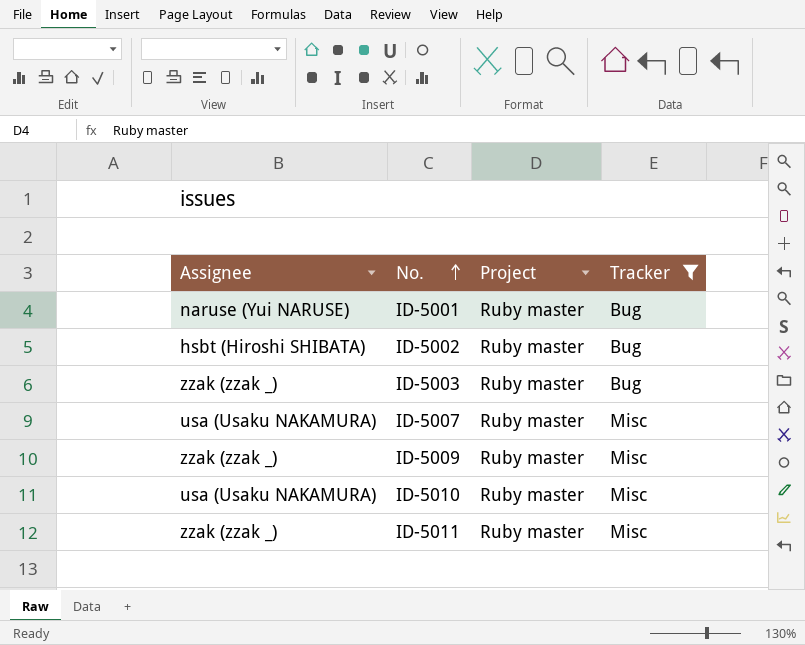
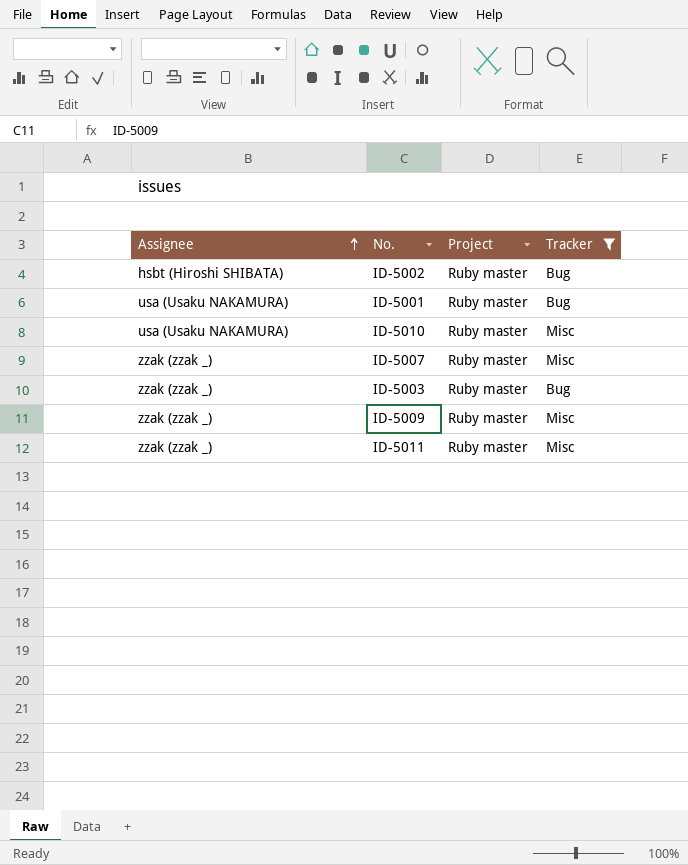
row order: No. ascending -> Assignee ascending
ID-5001 | Assignee: naruse (Yui NARUSE) -> usa (Usaku NAKAMURA)
ID-5007 | Assignee: usa (Usaku NAKAMURA) -> zzak (zzak _)

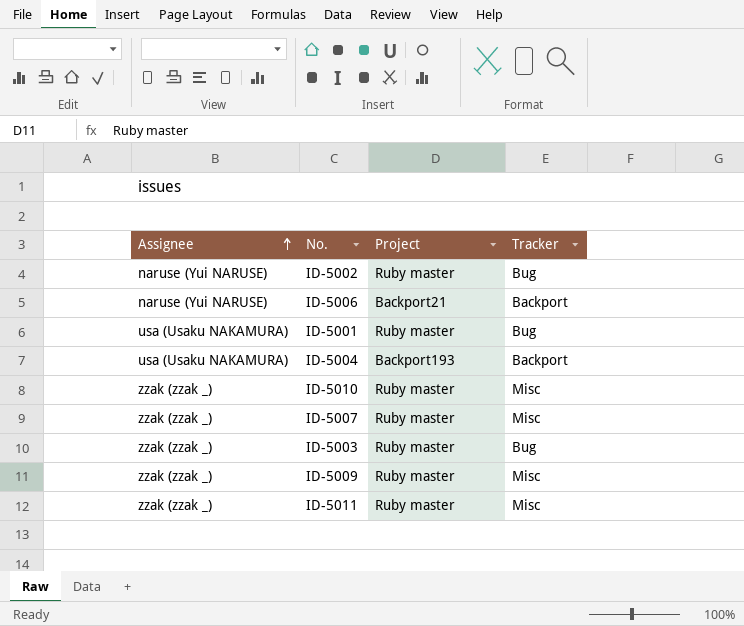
filter: Tracker != Backport -> none
ID-5002 | Assignee: hsbt (Hiroshi SHIBATA) -> naruse (Yui NARUSE)
ID-5010 | Assignee: usa (Usaku NAKAMURA) -> zzak (zzak _)

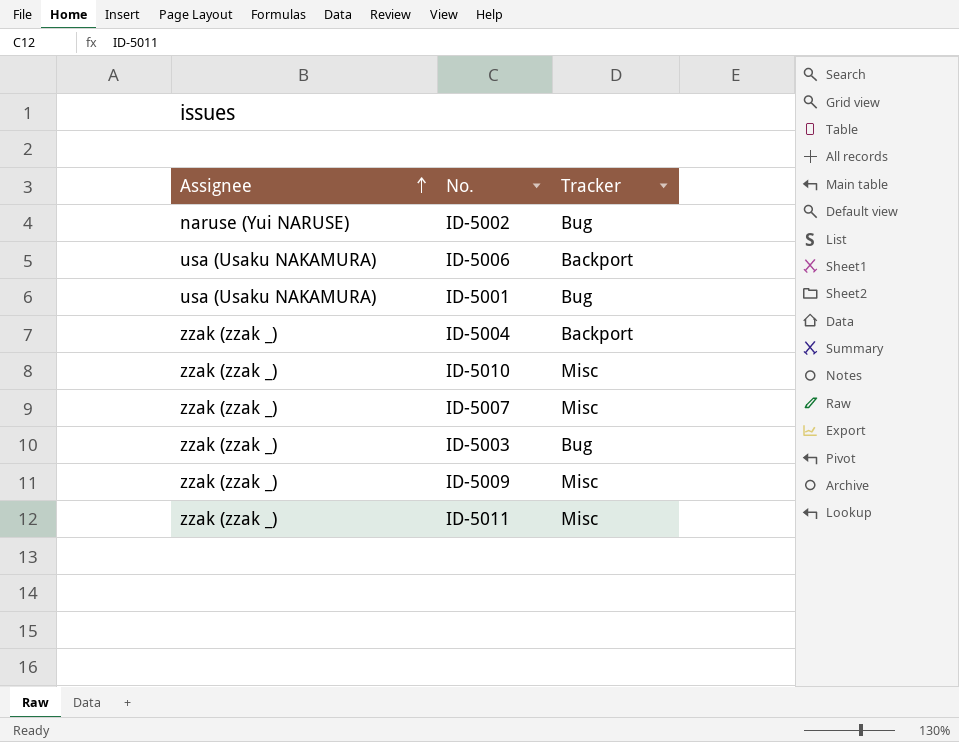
column Project | position: 3 -> none
ID-5006 | Assignee: naruse (Yui NARUSE) -> usa (Usaku NAKAMURA)
ID-5004 | Assignee: usa (Usaku NAKAMURA) -> zzak (zzak _)

